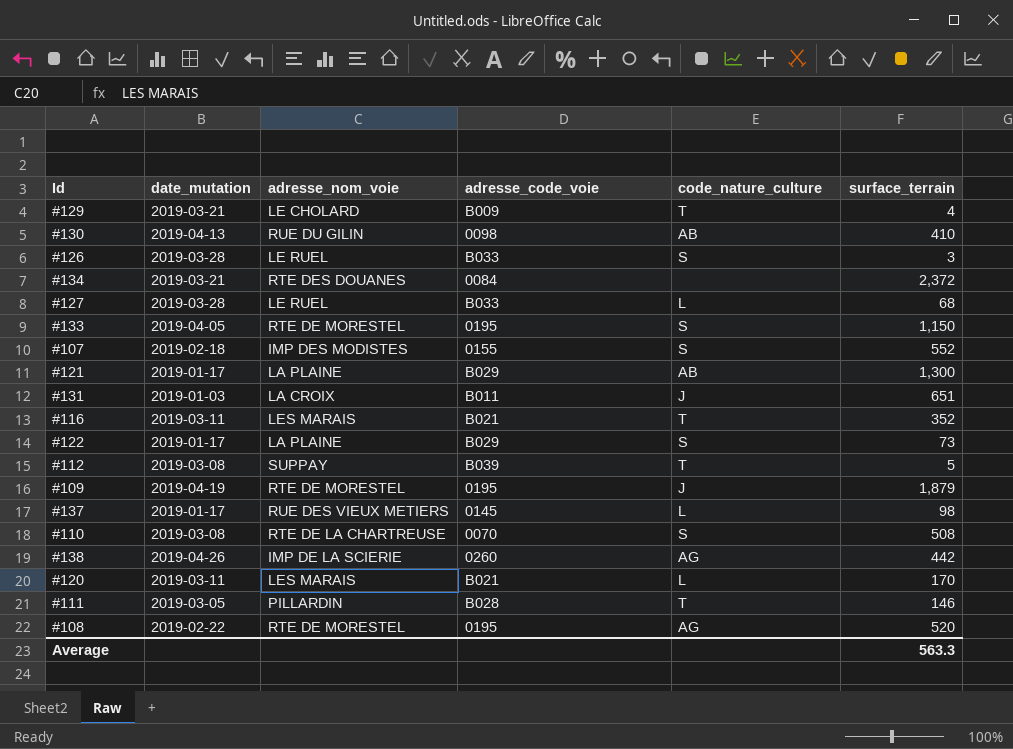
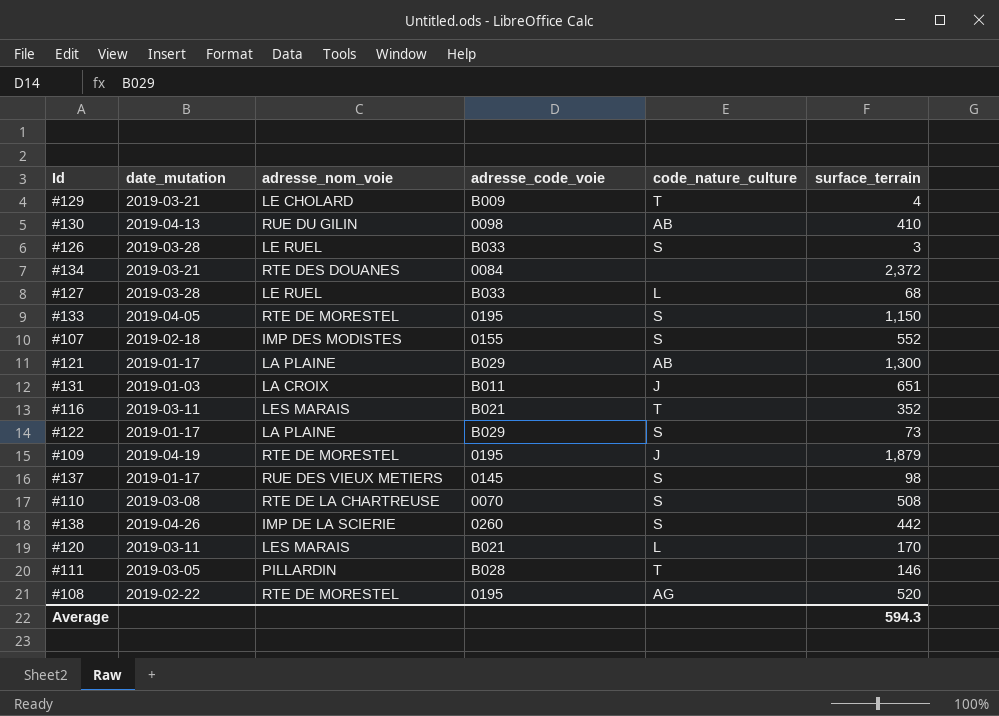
row #112: 2019-03-08 | SUPPAY | B039 | T | 5 -> none
#137 | code_nature_culture: L -> S
#138 | code_nature_culture: AG -> S
Average | surface_terrain: 563.3 -> 594.3

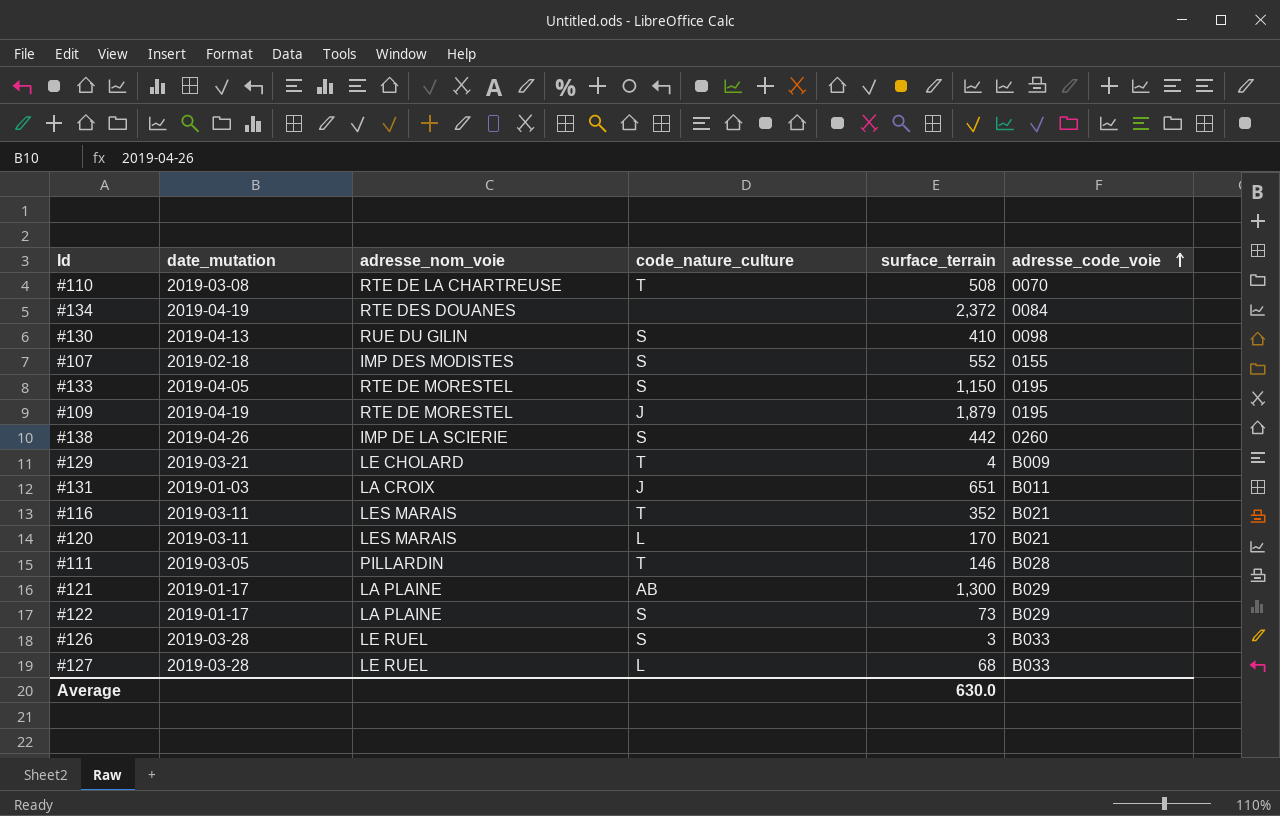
row order: none -> adresse_code_voie ascending
column adresse_code_voie | position: 4 -> 6
row #137: 2019-01-17 | RUE DES VIEUX METIERS | 0145 | S | 98 -> none
row #108: 2019-02-22 | RTE DE MORESTEL | 0195 | AG | 520 -> none
#110 | code_nature_culture: S -> T
#134 | date_mutation: 2019-03-21 -> 2019-04-19
#130 | code_nature_culture: AB -> S
Average | surface_terrain: 594.3 -> 630.0

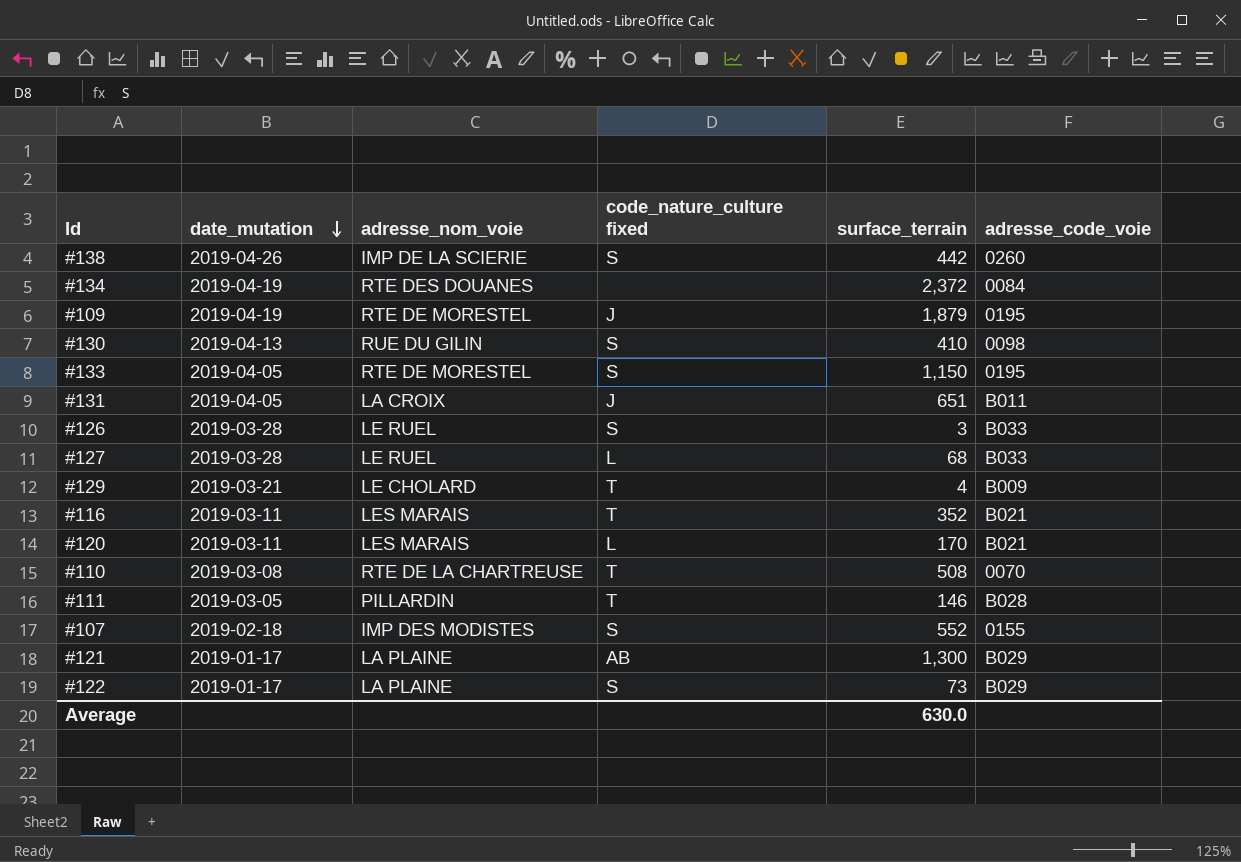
row order: adresse_code_voie ascending -> date_mutation descending
column name: code_nature_culture -> code_nature_culture fixed
#131 | date_mutation: 2019-01-03 -> 2019-04-05

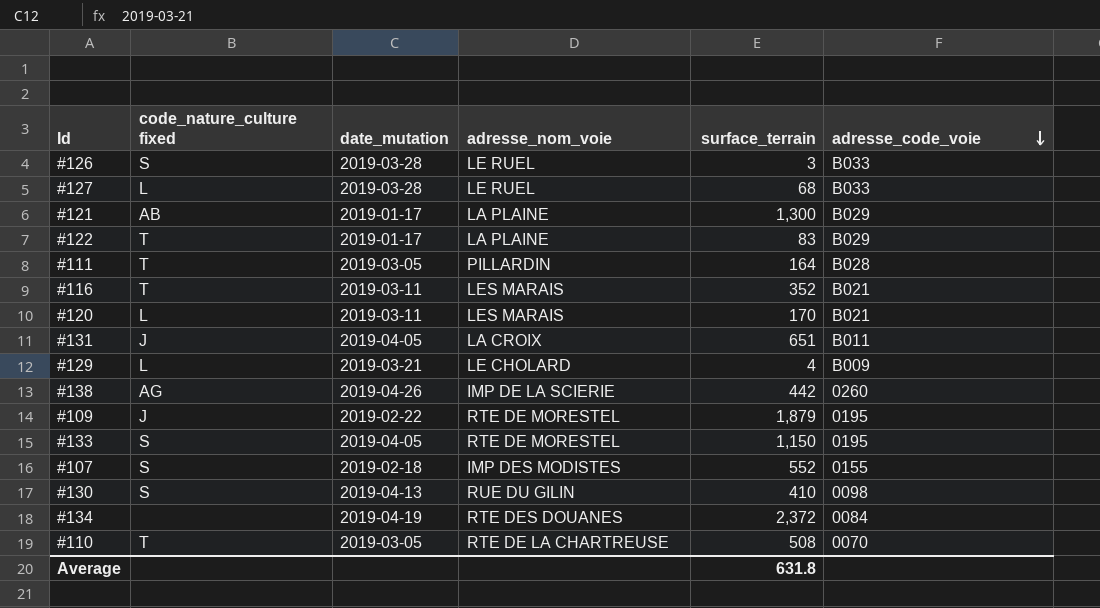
row order: date_mutation descending -> adresse_code_voie descending
column code_nature_culture fixed | position: 4 -> 2
#122 | code_nature_culture fixed: S -> T
#122 | surface_terrain: 73 -> 83
#111 | surface_terrain: 146 -> 164
#129 | code_nature_culture fixed: T -> L
#138 | code_nature_culture fixed: S -> AG
#109 | date_mutation: 2019-04-19 -> 2019-02-22
#110 | date_mutation: 2019-03-08 -> 2019-03-05
Average | surface_terrain: 630.0 -> 631.8

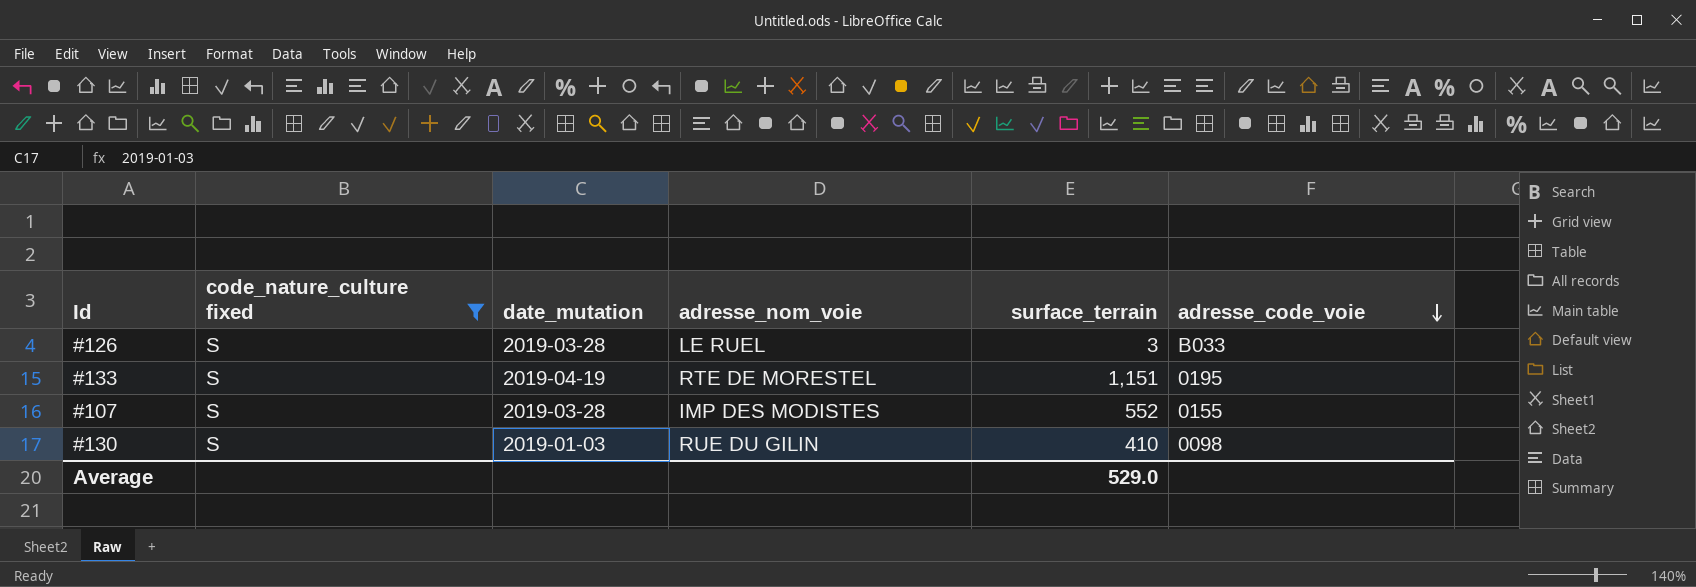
filter: none -> code_nature_culture fixed = S
#133 | date_mutation: 2019-04-05 -> 2019-04-19
#133 | surface_terrain: 1,150 -> 1,151
#107 | date_mutation: 2019-02-18 -> 2019-03-28
#130 | date_mutation: 2019-04-13 -> 2019-01-03
Average | surface_terrain: 631.8 -> 529.0

